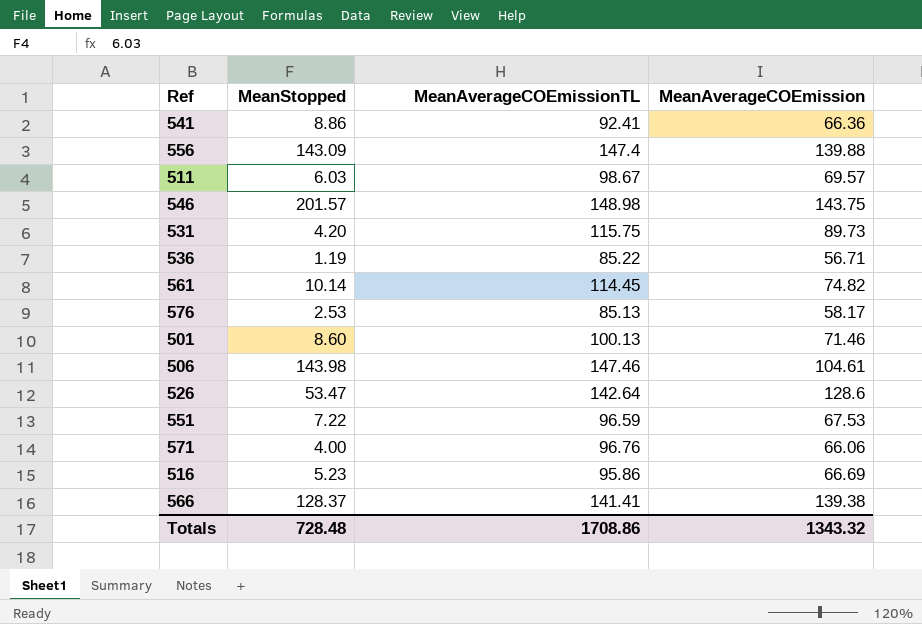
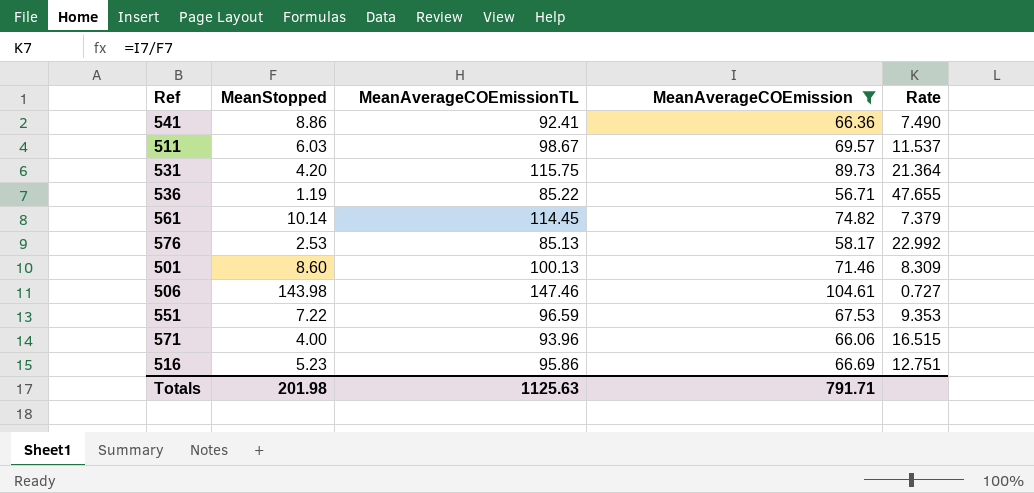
filter: none -> MeanAverageCOEmission <= 104.61
column Rate | formula: none -> [MeanAverageCOEmission] / [MeanStopped]
571 | MeanAverageCOEmissionTL: 96.76 -> 93.96
Totals | MeanStopped: 728.48 -> 201.98
Totals | MeanAverageCOEmissionTL: 1708.86 -> 1125.63
Totals | MeanAverageCOEmission: 1343.32 -> 791.71

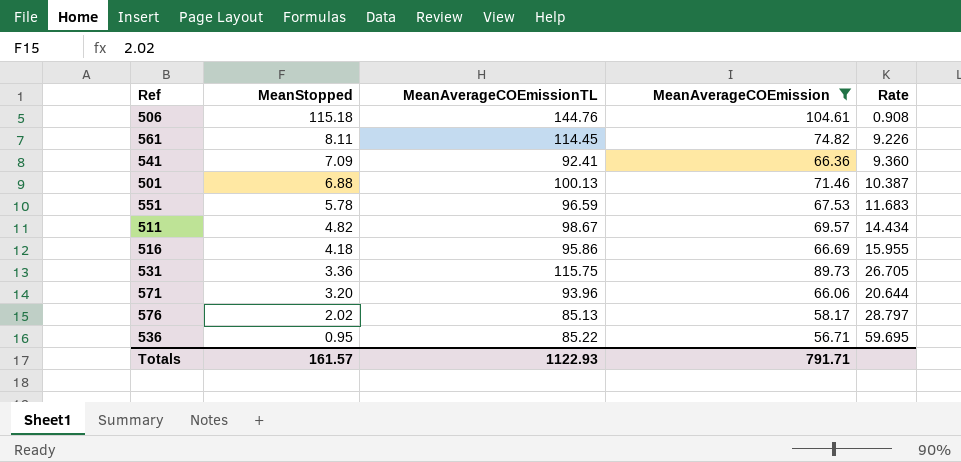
row order: none -> MeanStopped descending
506 | MeanStopped: 143.98 -> 115.18
506 | MeanAverageCOEmissionTL: 147.46 -> 144.76
506 | Rate: 0.727 -> 0.908
561 | MeanStopped: 10.14 -> 8.11
561 | Rate: 7.379 -> 9.226
541 | MeanStopped: 8.86 -> 7.09
541 | Rate: 7.490 -> 9.360
501 | MeanStopped: 8.60 -> 6.88
501 | Rate: 8.309 -> 10.387
551 | MeanStopped: 7.22 -> 5.78
551 | Rate: 9.353 -> 11.683
511 | MeanStopped: 6.03 -> 4.82
511 | Rate: 11.537 -> 14.434
516 | MeanStopped: 5.23 -> 4.18
516 | Rate: 12.751 -> 15.955
531 | MeanStopped: 4.20 -> 3.36
531 | Rate: 21.364 -> 26.705
571 | MeanStopped: 4.00 -> 3.20
571 | Rate: 16.515 -> 20.644
576 | MeanStopped: 2.53 -> 2.02
576 | Rate: 22.992 -> 28.797
536 | MeanStopped: 1.19 -> 0.95
536 | Rate: 47.655 -> 59.695
Totals | MeanStopped: 201.98 -> 161.57
Totals | MeanAverageCOEmissionTL: 1125.63 -> 1122.93

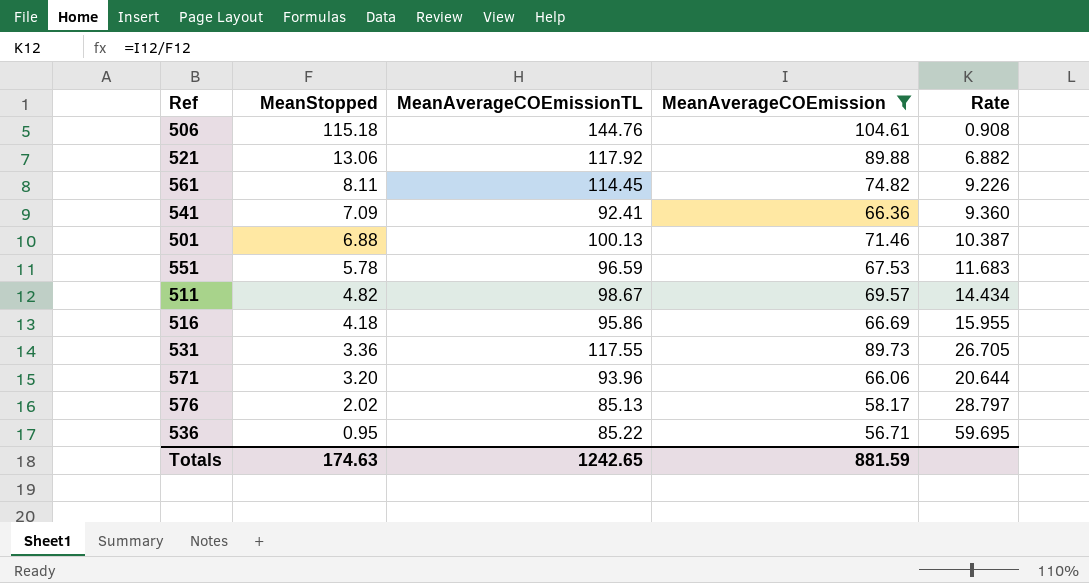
row 521: none -> 13.06 | 117.92 | 89.88 | 6.882
531 | MeanAverageCOEmissionTL: 115.75 -> 117.55
Totals | MeanStopped: 161.57 -> 174.63
Totals | MeanAverageCOEmissionTL: 1122.93 -> 1242.65
Totals | MeanAverageCOEmission: 791.71 -> 881.59

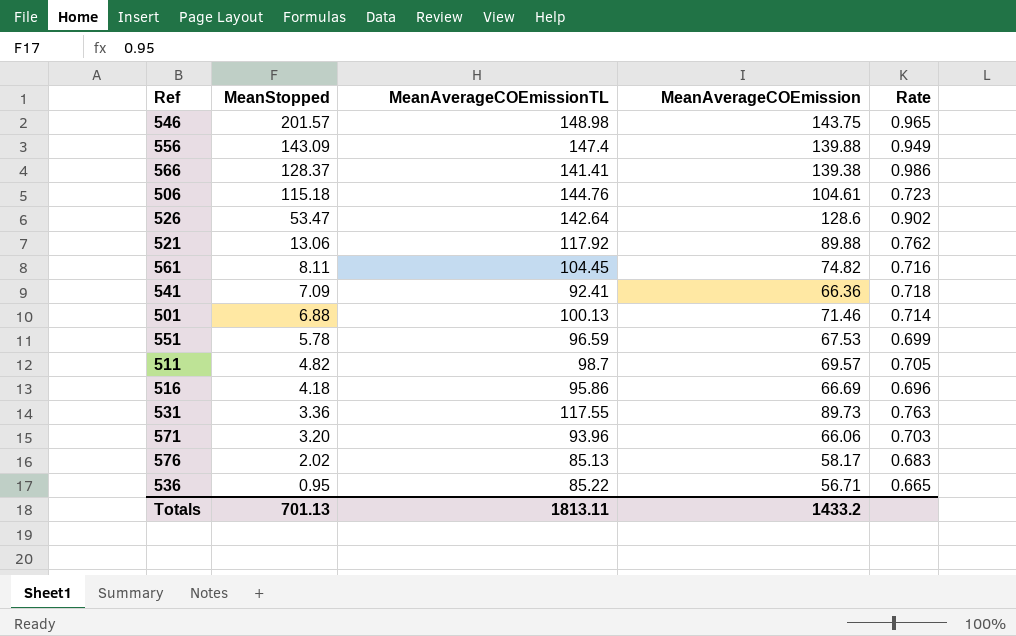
filter: MeanAverageCOEmission <= 104.61 -> none
column Rate | formula: [MeanAverageCOEmission] / [MeanStopped] -> [MeanAverageCOEmission] / [MeanAverageCOEmissionTL]
561 | MeanAverageCOEmissionTL: 114.45 -> 104.45
511 | MeanAverageCOEmissionTL: 98.67 -> 98.7
Totals | MeanStopped: 174.63 -> 701.13
Totals | MeanAverageCOEmissionTL: 1242.65 -> 1813.11
Totals | MeanAverageCOEmission: 881.59 -> 1433.2

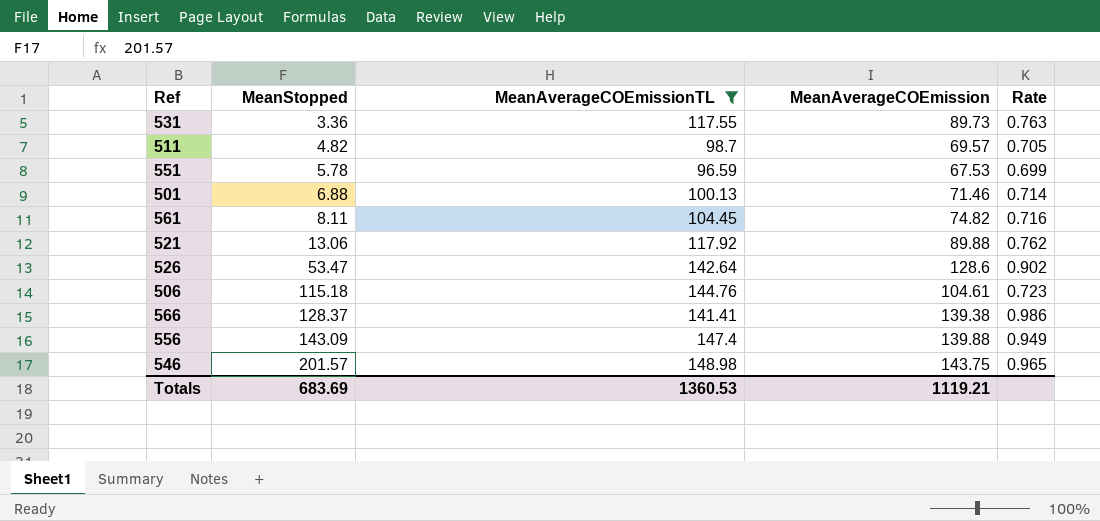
filter: none -> MeanAverageCOEmissionTL >= 96.59
row order: MeanStopped descending -> MeanStopped ascending
Totals | MeanStopped: 701.13 -> 683.69
Totals | MeanAverageCOEmissionTL: 1813.11 -> 1360.53
Totals | MeanAverageCOEmission: 1433.2 -> 1119.21

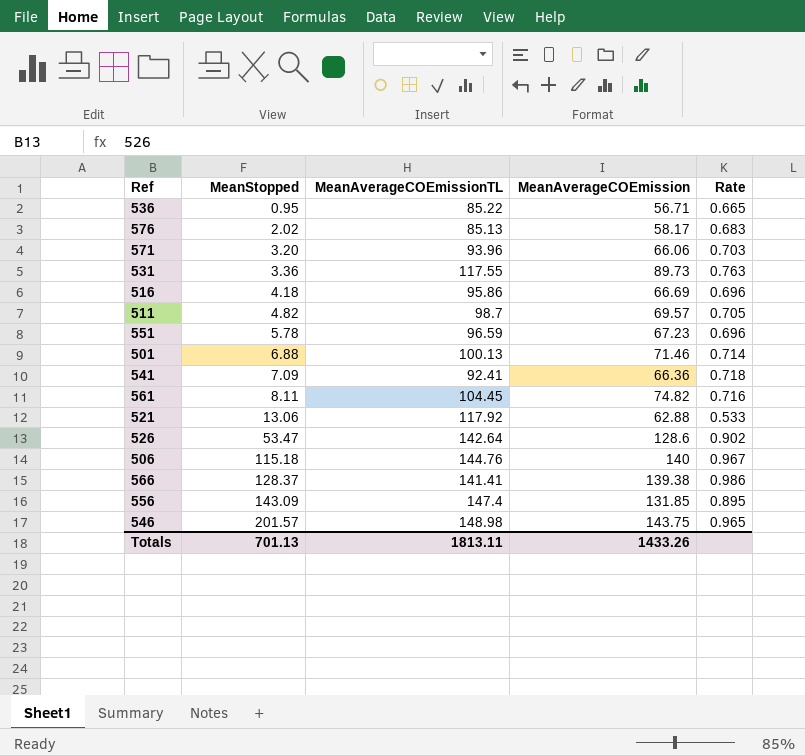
filter: MeanAverageCOEmissionTL >= 96.59 -> none
551 | MeanAverageCOEmission: 67.53 -> 67.23
551 | Rate: 0.699 -> 0.696
521 | MeanAverageCOEmission: 89.88 -> 62.88
521 | Rate: 0.762 -> 0.533
506 | MeanAverageCOEmission: 104.61 -> 140
506 | Rate: 0.723 -> 0.967
556 | MeanAverageCOEmission: 139.88 -> 131.85
556 | Rate: 0.949 -> 0.895
Totals | MeanStopped: 683.69 -> 701.13
Totals | MeanAverageCOEmissionTL: 1360.53 -> 1813.11
Totals | MeanAverageCOEmission: 1119.21 -> 1433.26

